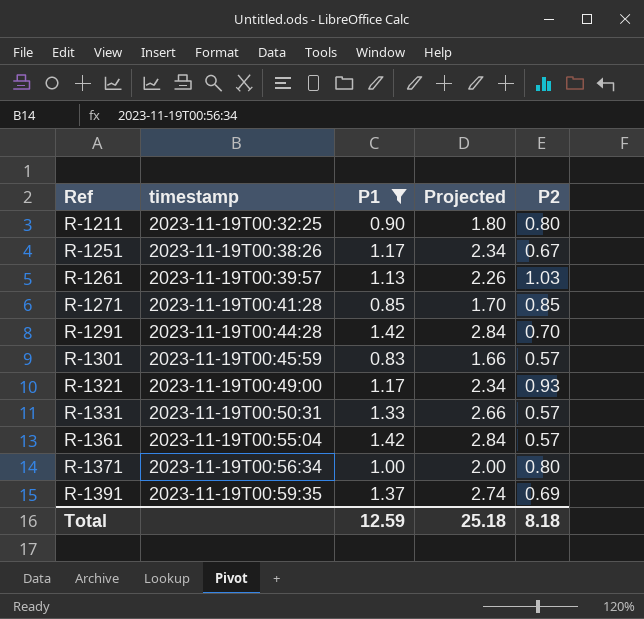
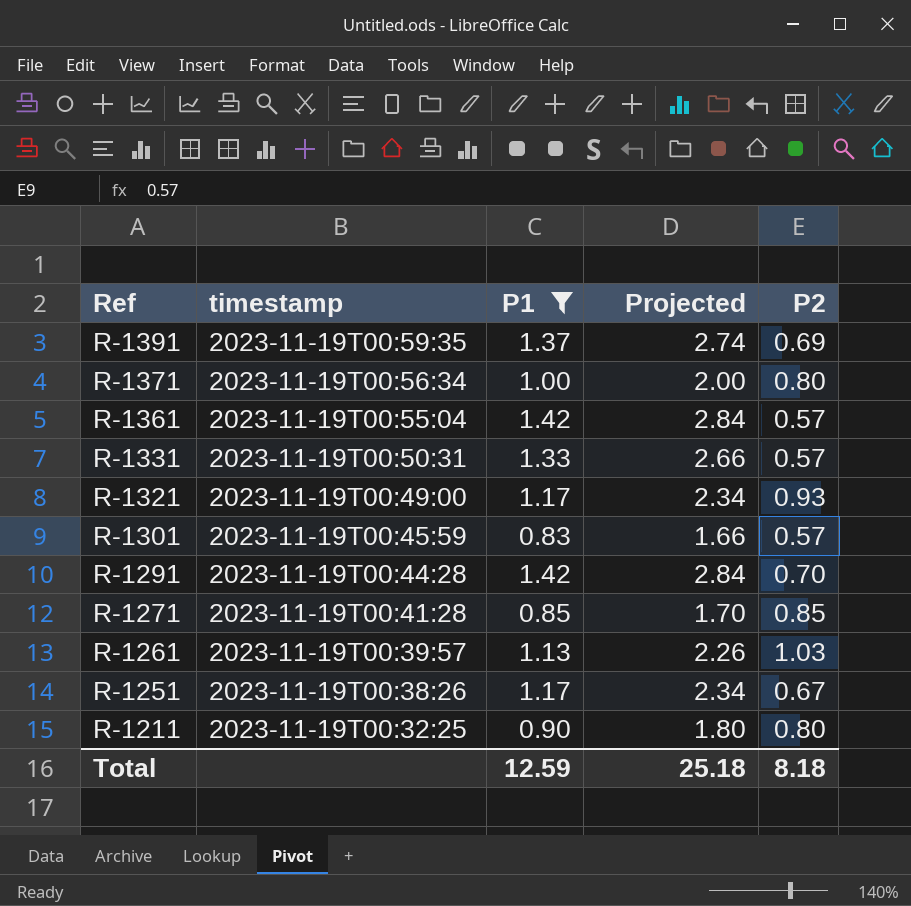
row order: Ref ascending -> Ref descending

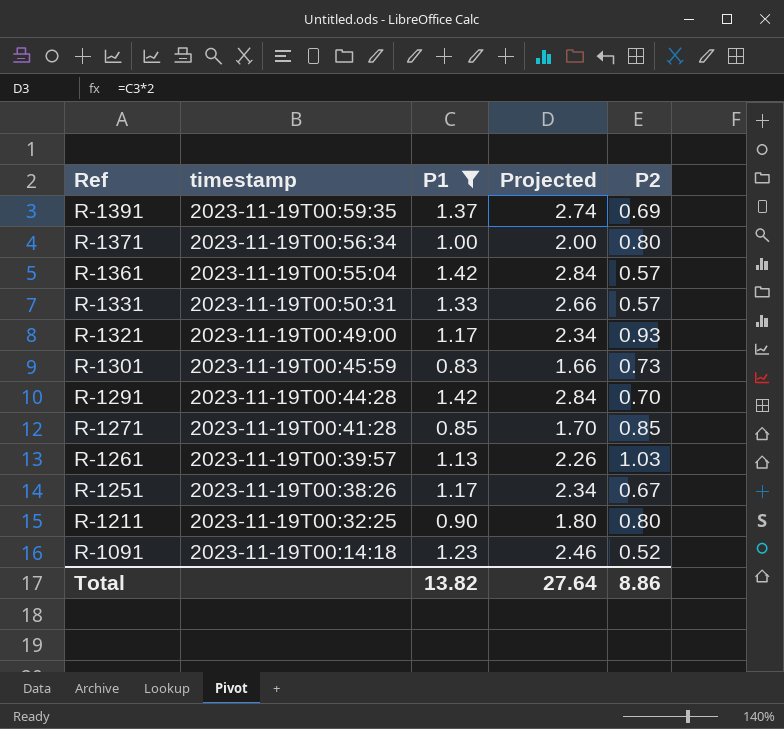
R-1301 | P2: 0.57 -> 0.73
row R-1091: none -> 2023-11-19T00:14:18 | 1.23 | 2.46 | 0.52
Total | P1: 12.59 -> 13.82
Total | Projected: 25.18 -> 27.64
Total | P2: 8.18 -> 8.86

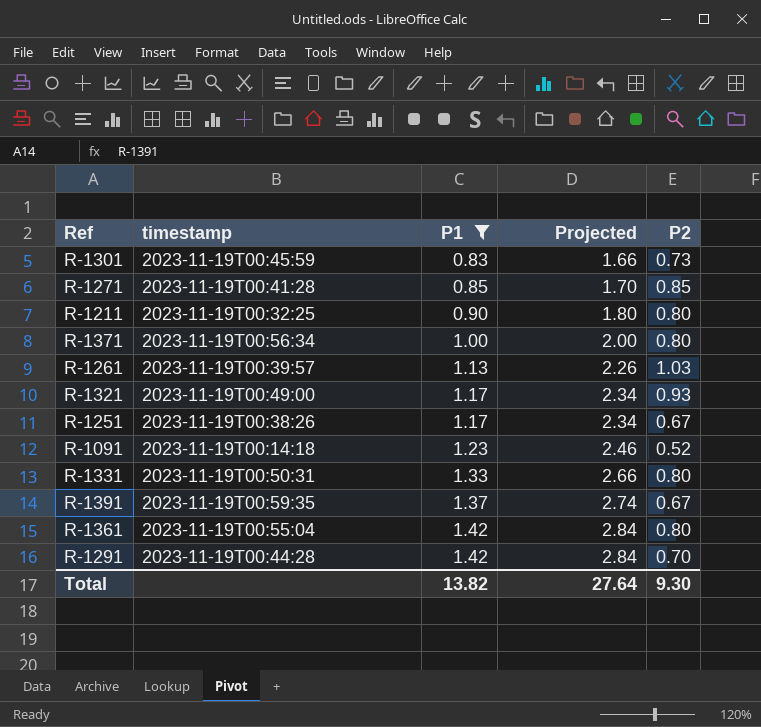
row order: Ref descending -> P1 ascending
R-1331 | P2: 0.57 -> 0.80
R-1391 | P2: 0.69 -> 0.67
R-1361 | P2: 0.57 -> 0.80
Total | P2: 8.86 -> 9.30

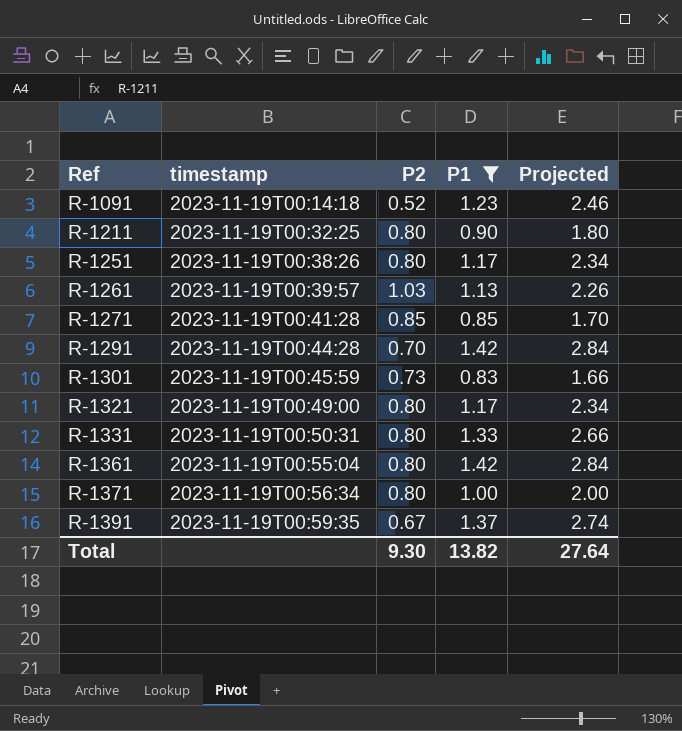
row order: P1 ascending -> Ref ascending
column P2 | position: 5 -> 3
R-1251 | P2: 0.67 -> 0.80
R-1321 | P2: 0.93 -> 0.80

